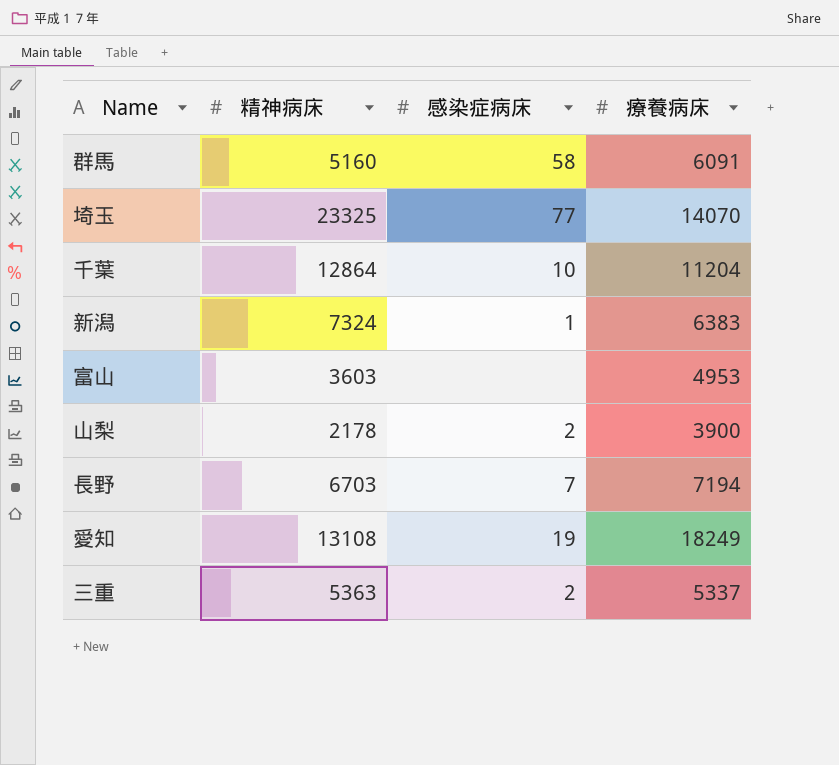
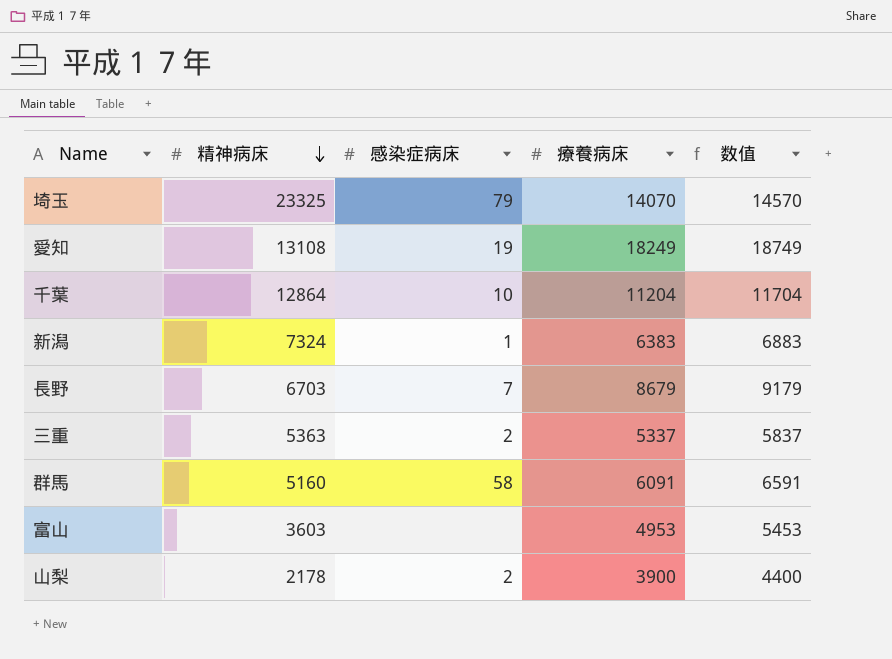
row order: none -> 精神病床 descending
column 数值 | formula: none -> [療養病床] + 500
埼玉 | 感染症病床: 77 -> 79
長野 | 療養病床: 7194 -> 8679

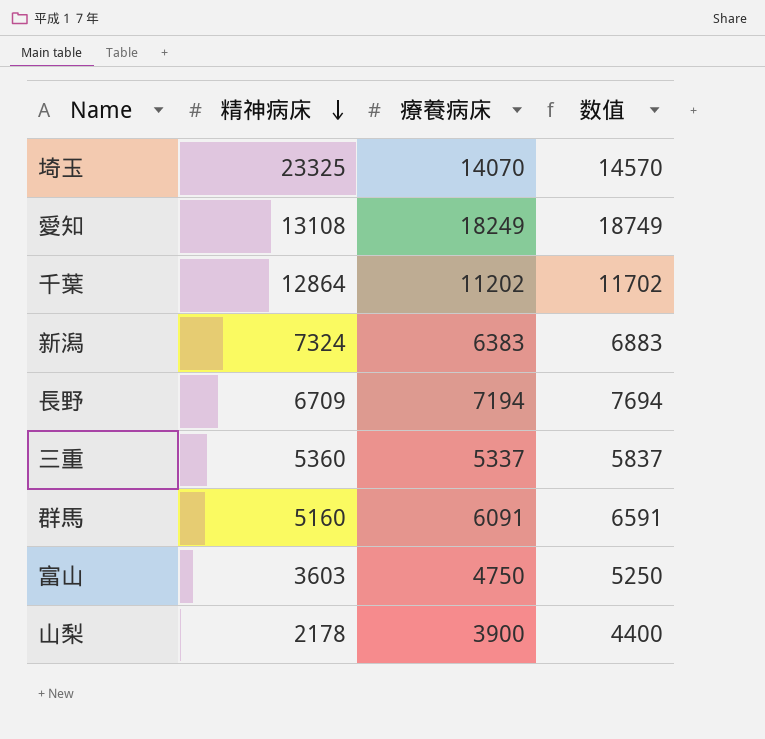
column 感染症病床 | position: 3 -> none
千葉 | 療養病床: 11204 -> 11202
千葉 | 数值: 11704 -> 11702
長野 | 精神病床: 6703 -> 6709
長野 | 療養病床: 8679 -> 7194
長野 | 数值: 9179 -> 7694
三重 | 精神病床: 5363 -> 5360
富山 | 療養病床: 4953 -> 4750
富山 | 数值: 5453 -> 5250

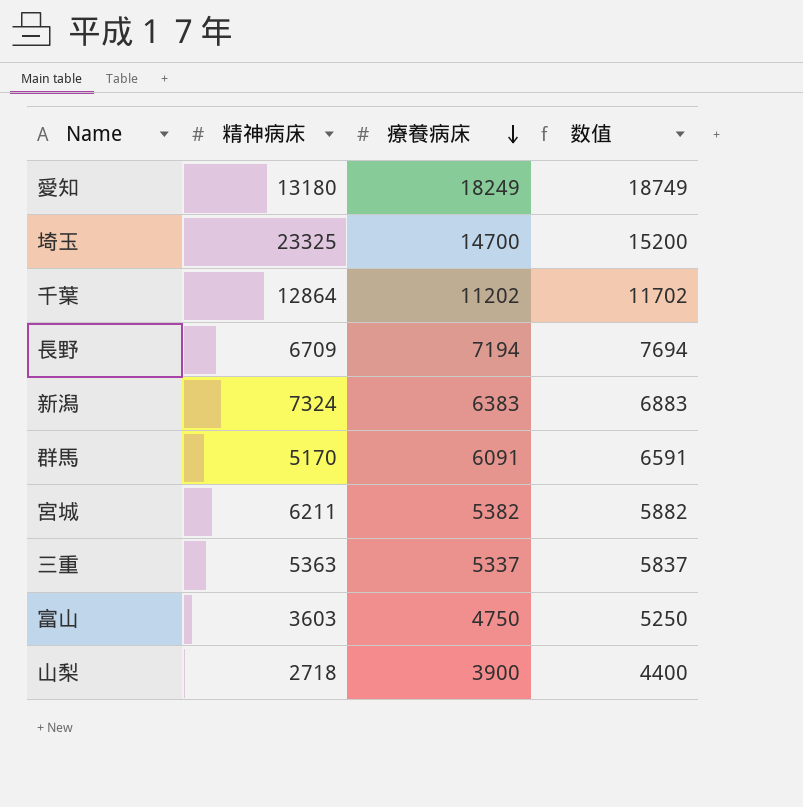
row order: 精神病床 descending -> 療養病床 descending
愛知 | 精神病床: 13108 -> 13180
埼玉 | 療養病床: 14070 -> 14700
埼玉 | 数值: 14570 -> 15200
群馬 | 精神病床: 5160 -> 5170
row 宮城: none -> 6211 | 5382 | 5882
三重 | 精神病床: 5360 -> 5363
山梨 | 精神病床: 2178 -> 2718

